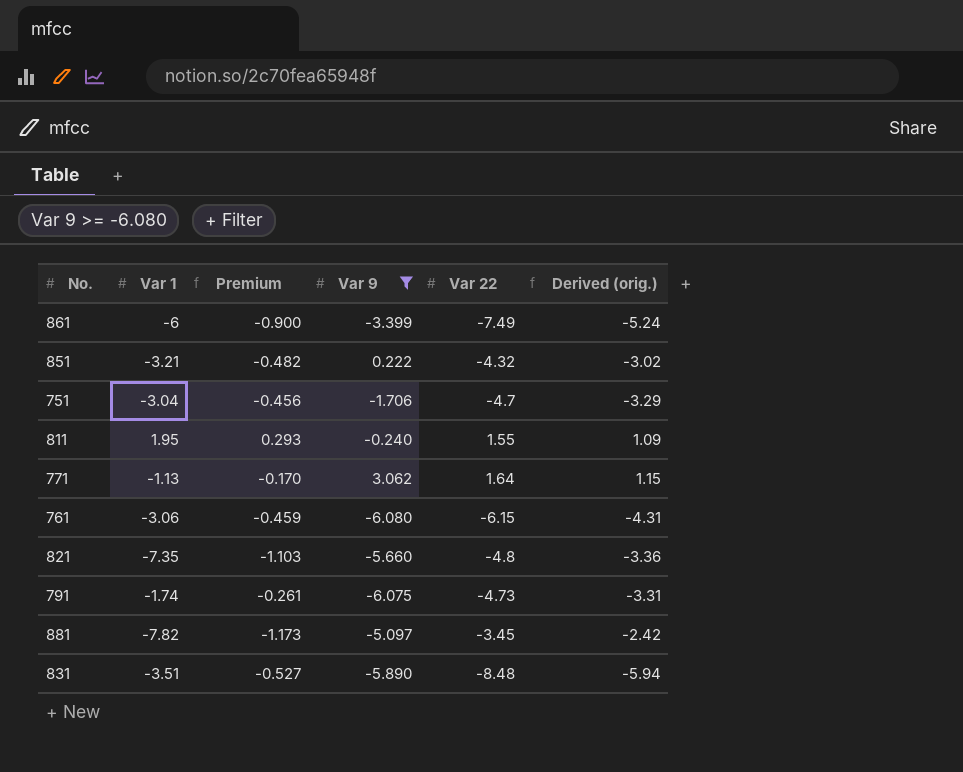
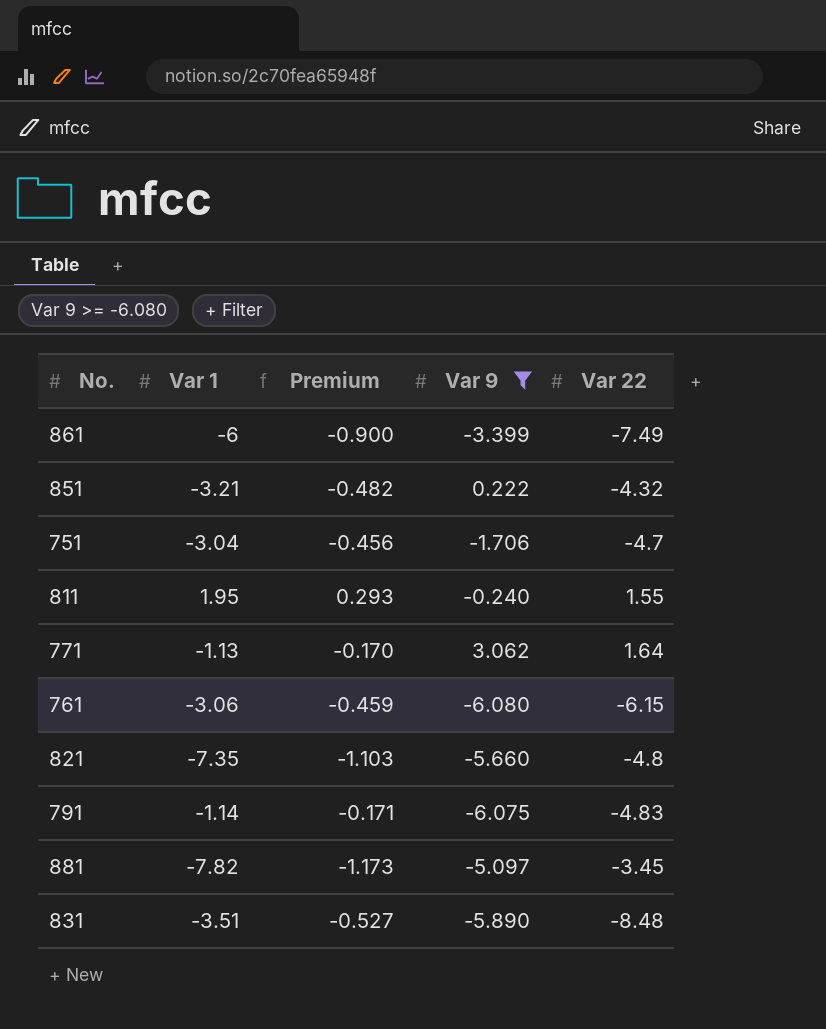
column Derived (orig.) | formula: [Var 22] * 0.7 -> none
791 | Var 1: -1.74 -> -1.14
791 | Premium: -0.261 -> -0.171
791 | Var 22: -4.73 -> -4.83

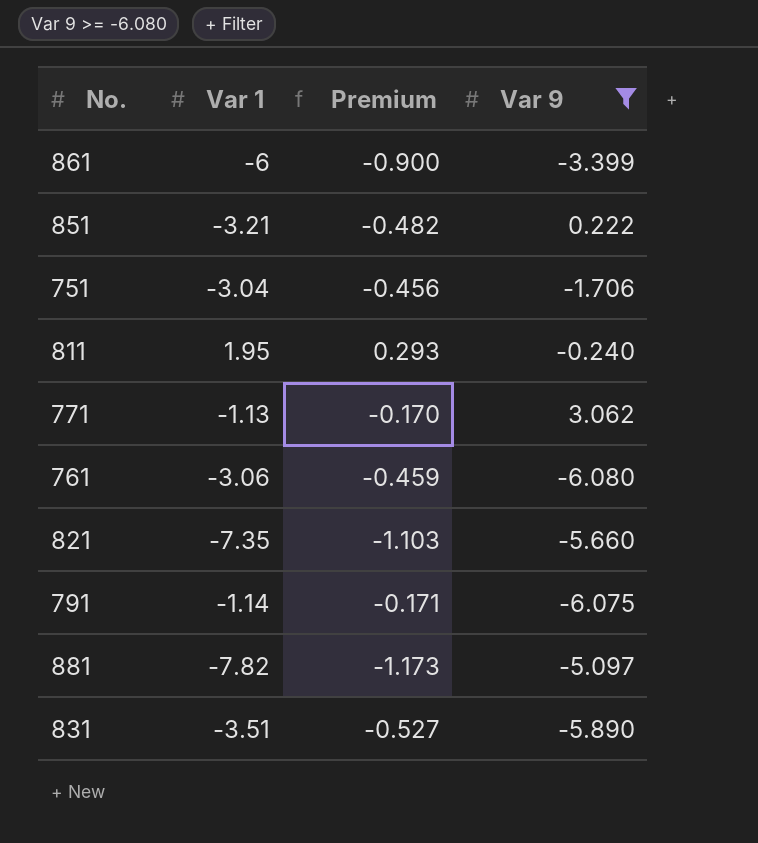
column Var 22 | position: 5 -> none

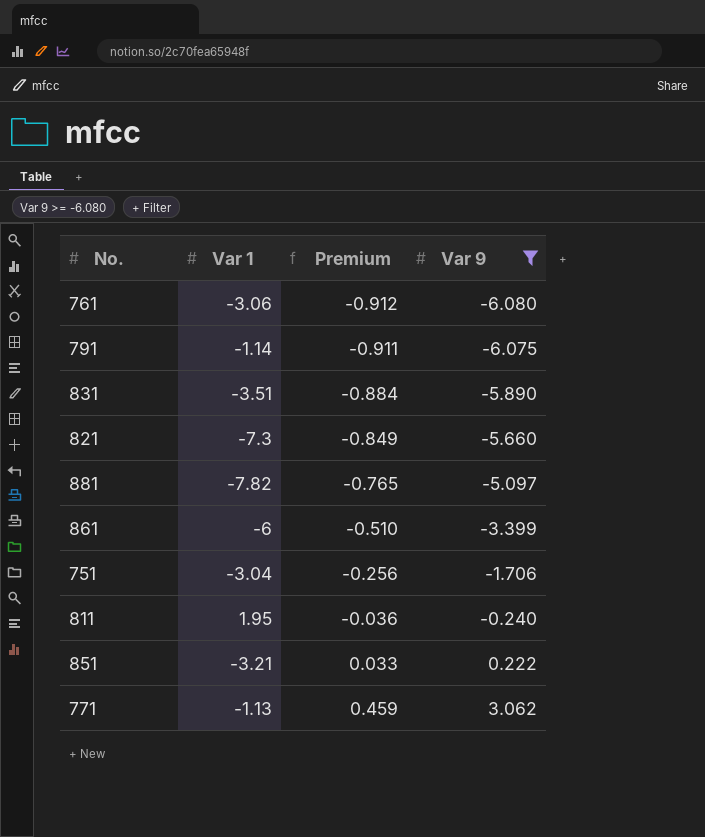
row order: none -> Premium ascending
column Premium | formula: [Var 1] * 0.15 -> [Var 9] * 0.15
821 | Var 1: -7.35 -> -7.3

